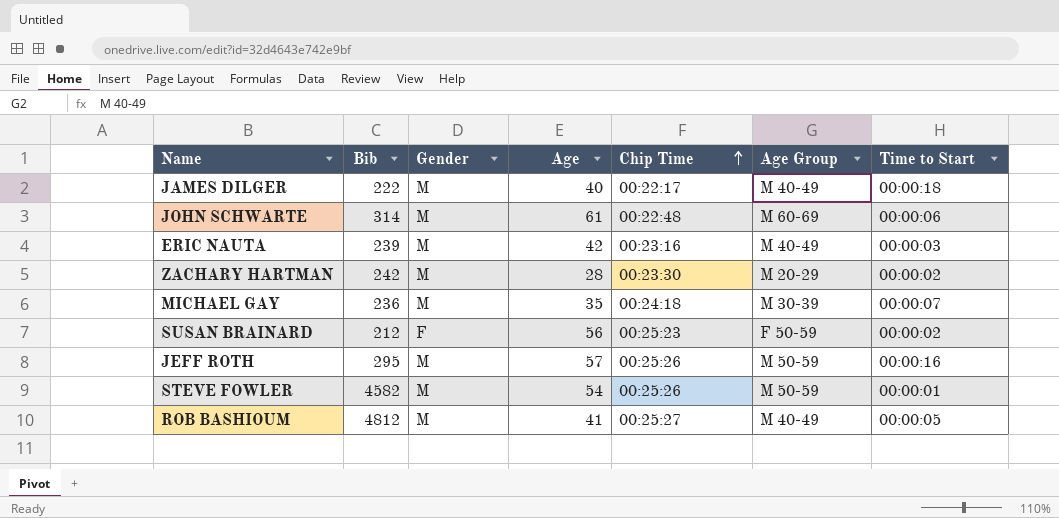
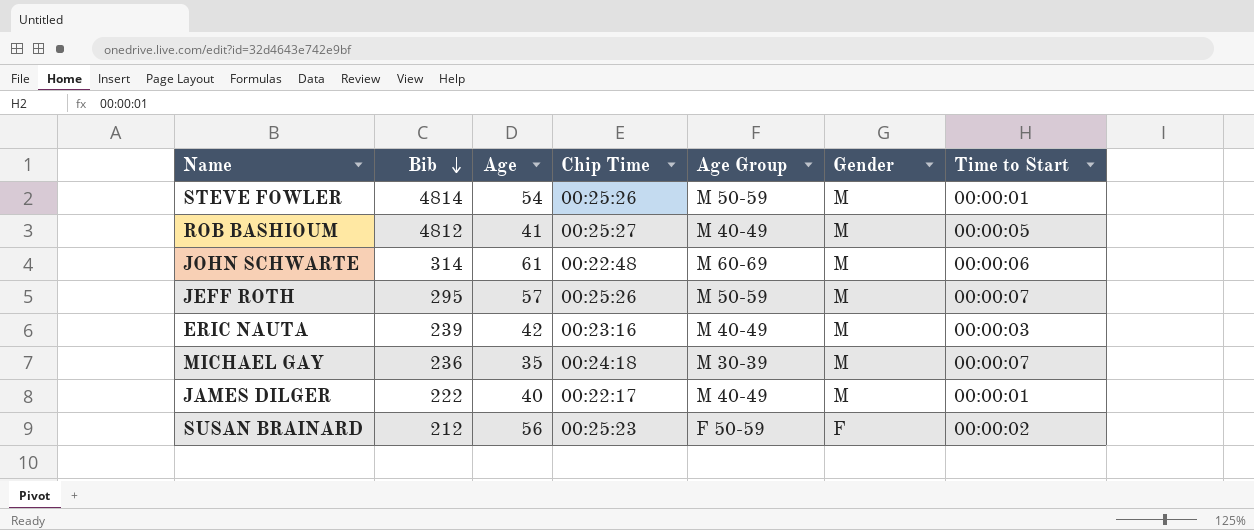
row order: Chip Time ascending -> Bib descending
column Gender | position: 3 -> 6
row ZACHARY HARTMAN: 242 | M | 28 | 00:23:30 | M 20-29 | 00:00:02 -> none
STEVE FOWLER | Bib: 4582 -> 4814
JEFF ROTH | Time to Start: 00:00:16 -> 00:00:07
JAMES DILGER | Time to Start: 00:00:18 -> 00:00:01

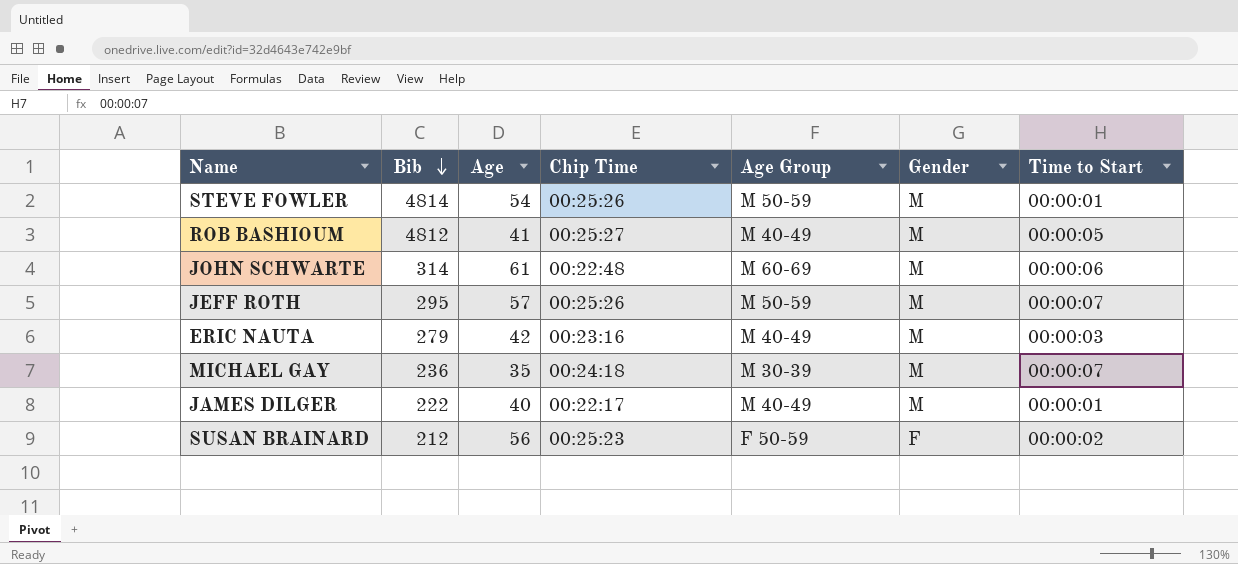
ERIC NAUTA | Bib: 239 -> 279

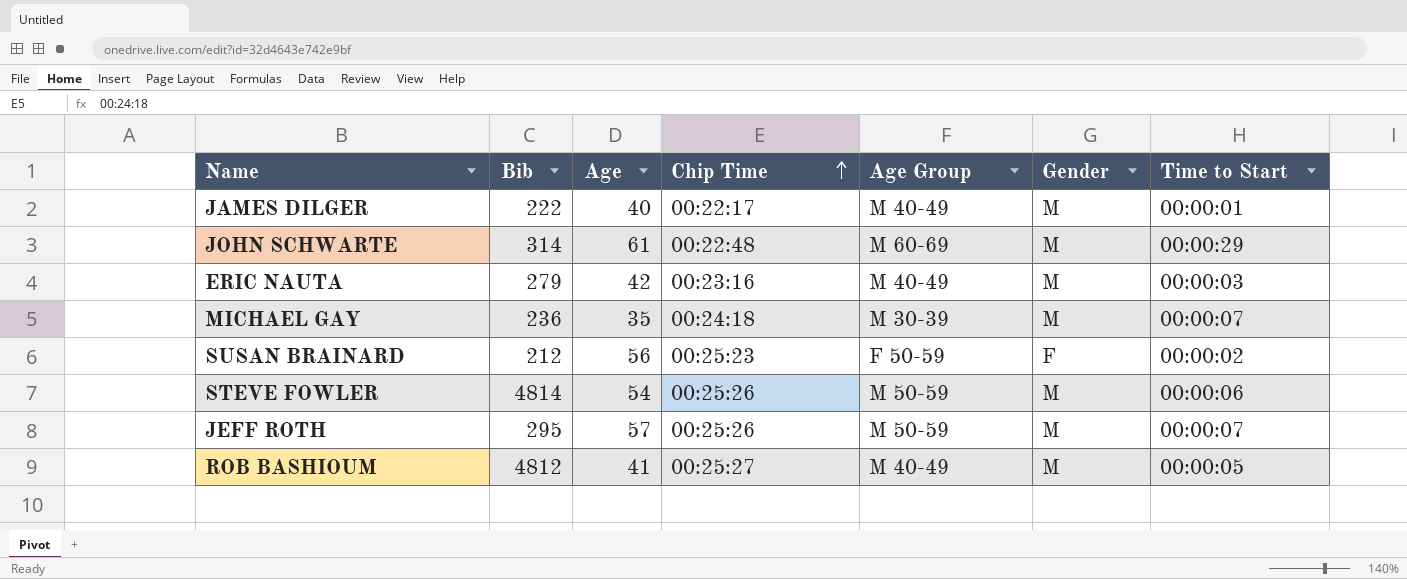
row order: Bib descending -> Chip Time ascending
JOHN SCHWARTE | Time to Start: 00:00:06 -> 00:00:29
STEVE FOWLER | Time to Start: 00:00:01 -> 00:00:06

